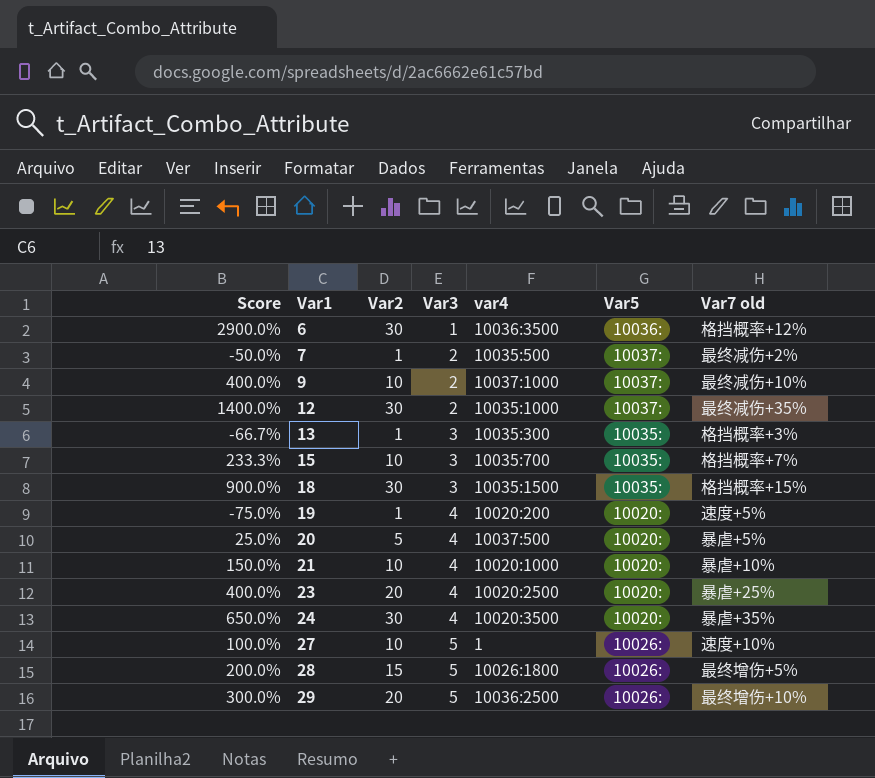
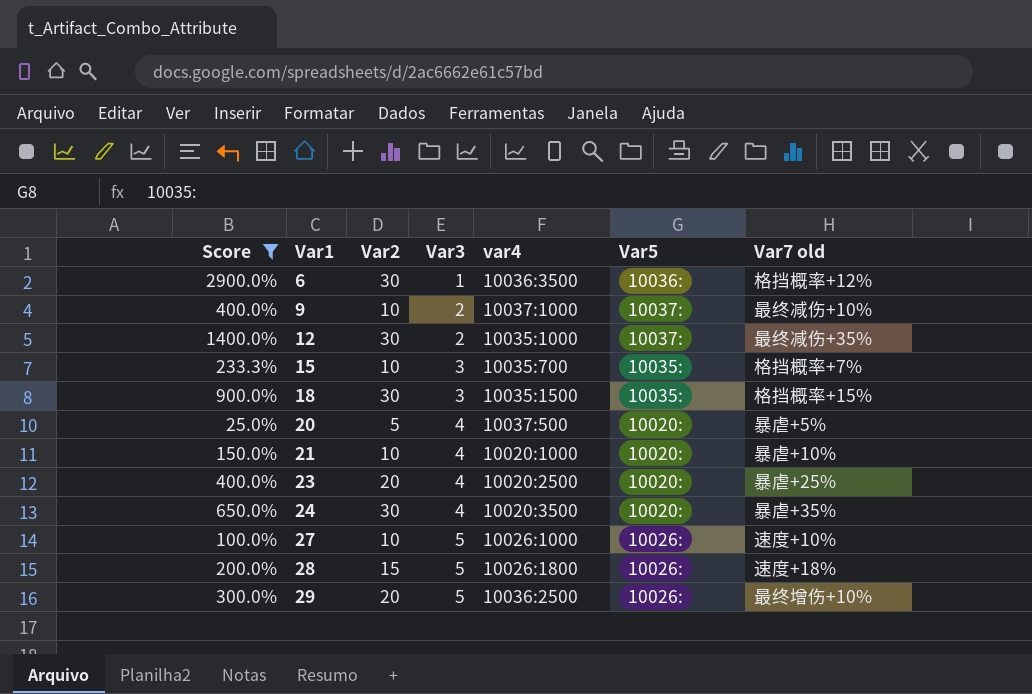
filter: none -> Score >= 25.0%
27 | var4: 1 -> 10026:1000
28 | Var7 old: 最终增伤+5% -> 速度+18%

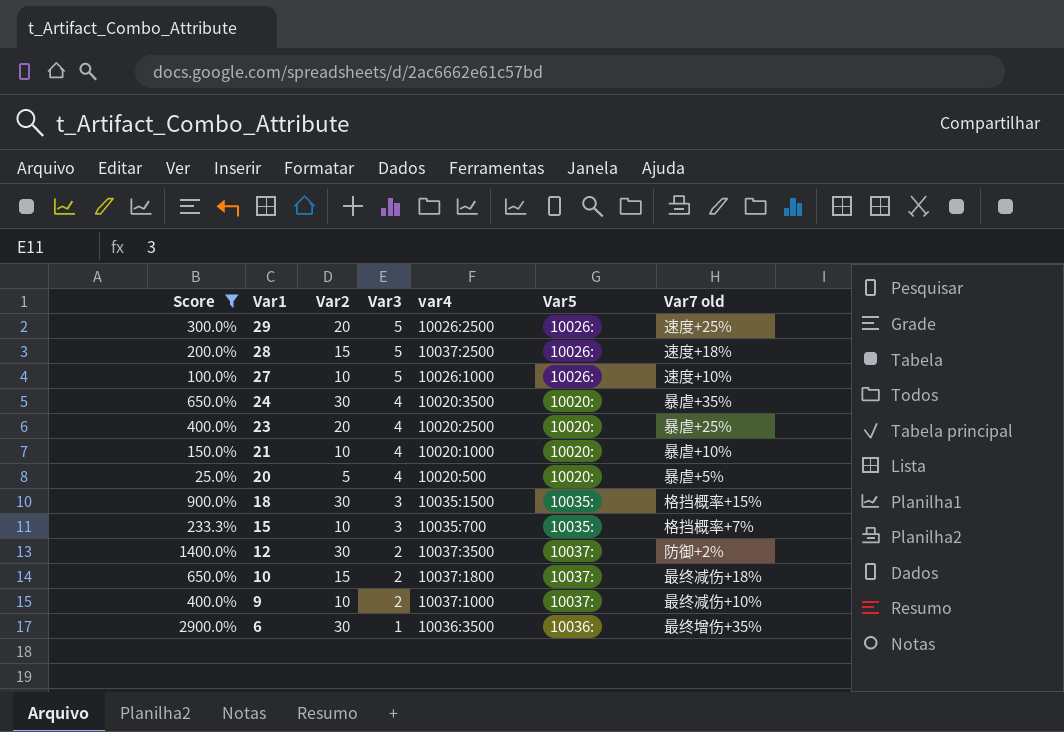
row order: Var1 ascending -> Var1 descending
29 | var4: 10036:2500 -> 10026:2500
29 | Var7 old: 最终增伤+10% -> 速度+25%
28 | var4: 10026:1800 -> 10037:2500
20 | var4: 10037:500 -> 10020:500
12 | var4: 10035:1000 -> 10037:3500
12 | Var7 old: 最终减伤+35% -> 防御+2%
row 10: none -> 650.0% | 15 | 2 | 10037:1800 | 10037: | 最终减伤+18%
6 | Var7 old: 格挡概率+12% -> 最终增伤+35%

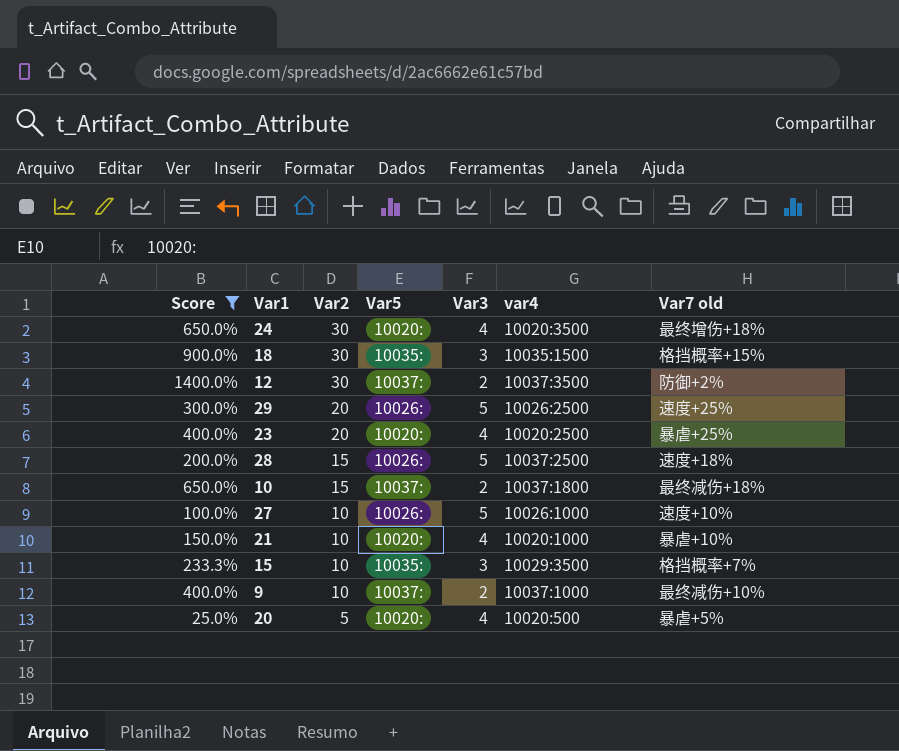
row order: Var1 descending -> Var2 descending
column Var5 | position: 6 -> 4
row 6: 2900.0% | 30 | 1 | 10036:3500 | 10036: | 最终增伤+35% -> none
24 | Var7 old: 暴虐+35% -> 最终增伤+18%
15 | var4: 10035:700 -> 10029:3500

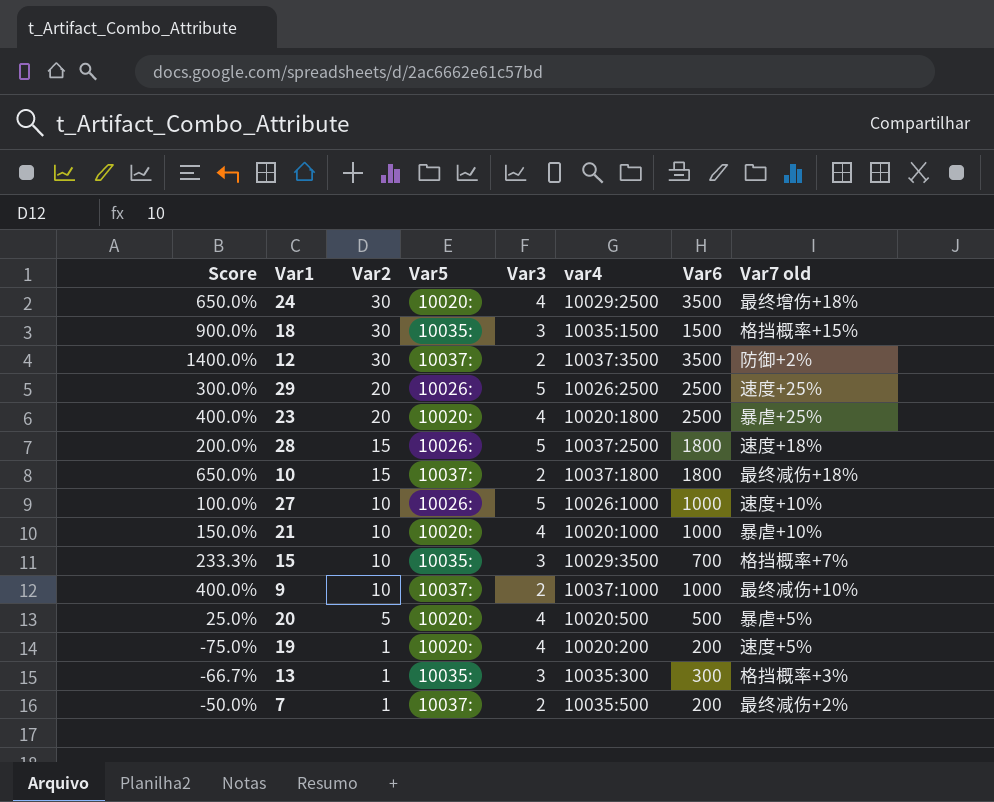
filter: Score >= 25.0% -> none
column Var6 | position: none -> 7
24 | var4: 10020:3500 -> 10029:2500
23 | var4: 10020:2500 -> 10020:1800

